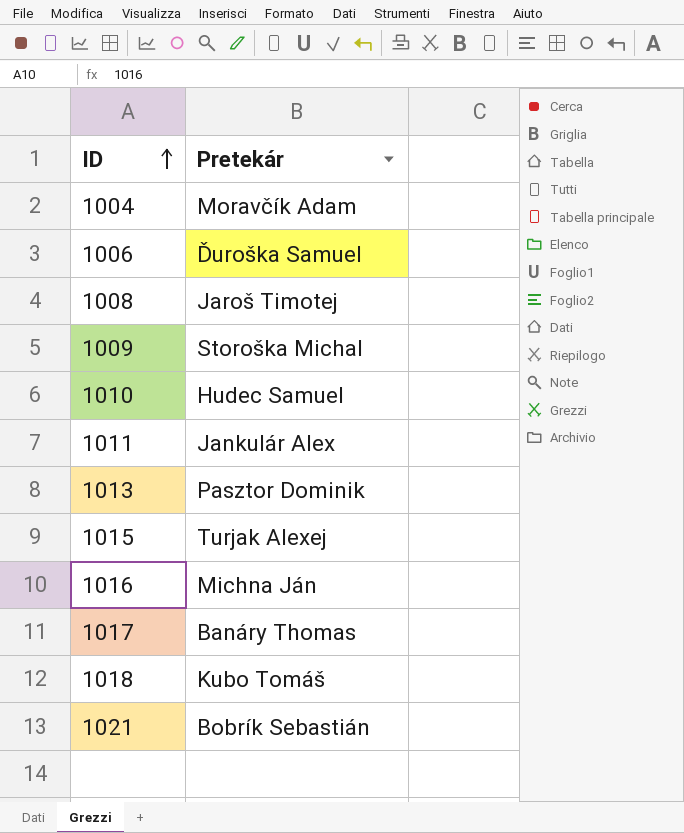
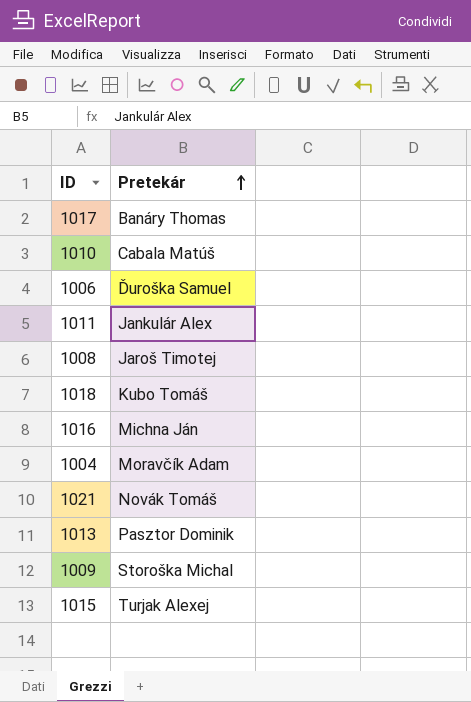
row order: ID ascending -> Pretekár ascending
1010 | Pretekár: Hudec Samuel -> Cabala Matúš
1021 | Pretekár: Bobrík Sebastián -> Novák Tomáš

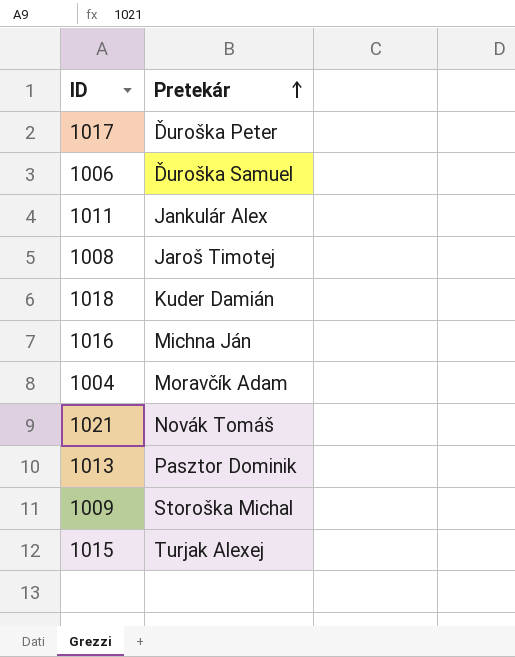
row 1010: Cabala Matúš -> none
1017 | Pretekár: Banáry Thomas -> Ďuroška Peter
1018 | Pretekár: Kubo Tomáš -> Kuder Damián

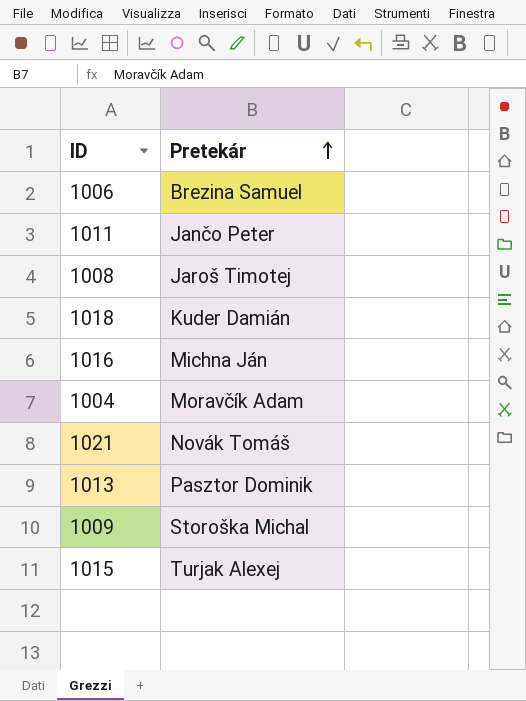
row 1017: Ďuroška Peter -> none
1006 | Pretekár: Ďuroška Samuel -> Brezina Samuel
1011 | Pretekár: Jankulár Alex -> Jančo Peter

